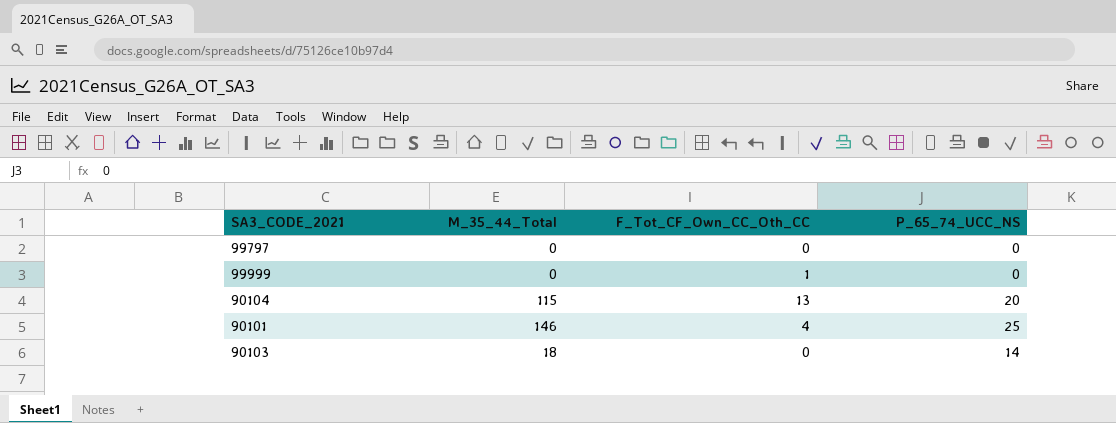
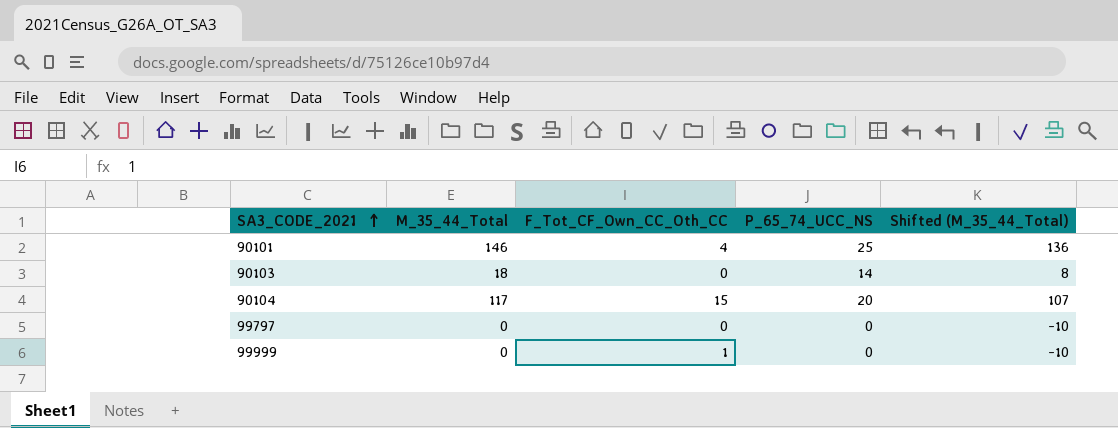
row order: none -> SA3_CODE_2021 ascending
column Shifted (M_35_44_Total) | formula: none -> [M_35_44_Total] - 10
90104 | M_35_44_Total: 115 -> 117
90104 | F_Tot_CF_Own_CC_Oth_CC: 13 -> 15

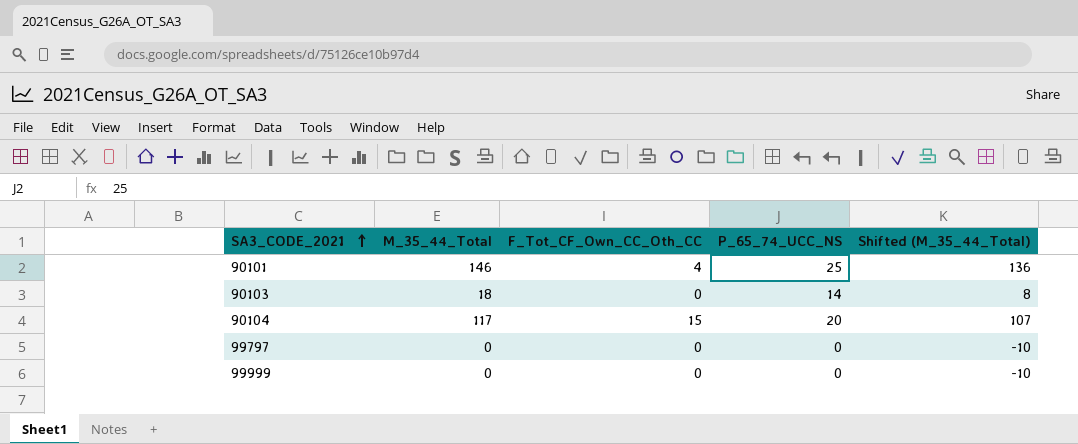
99999 | F_Tot_CF_Own_CC_Oth_CC: 1 -> 0

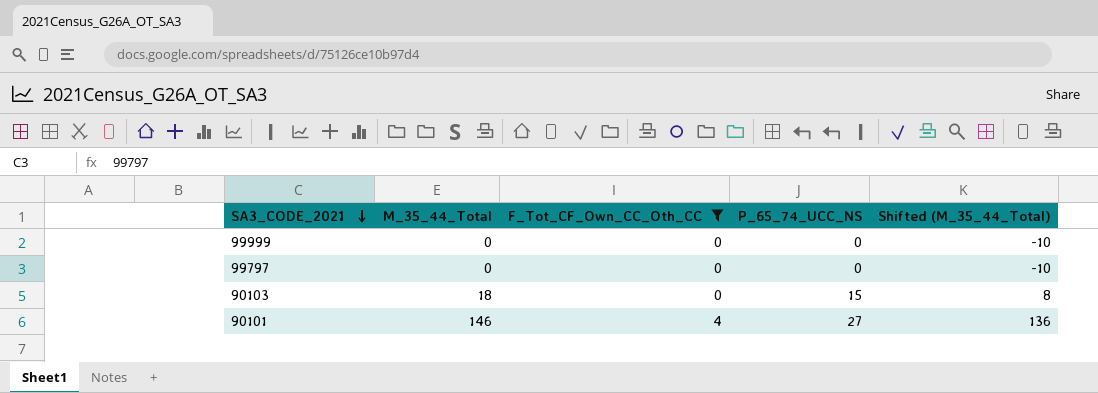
filter: none -> F_Tot_CF_Own_CC_Oth_CC != 15
row order: SA3_CODE_2021 ascending -> SA3_CODE_2021 descending
90103 | P_65_74_UCC_NS: 14 -> 15
90101 | P_65_74_UCC_NS: 25 -> 27

